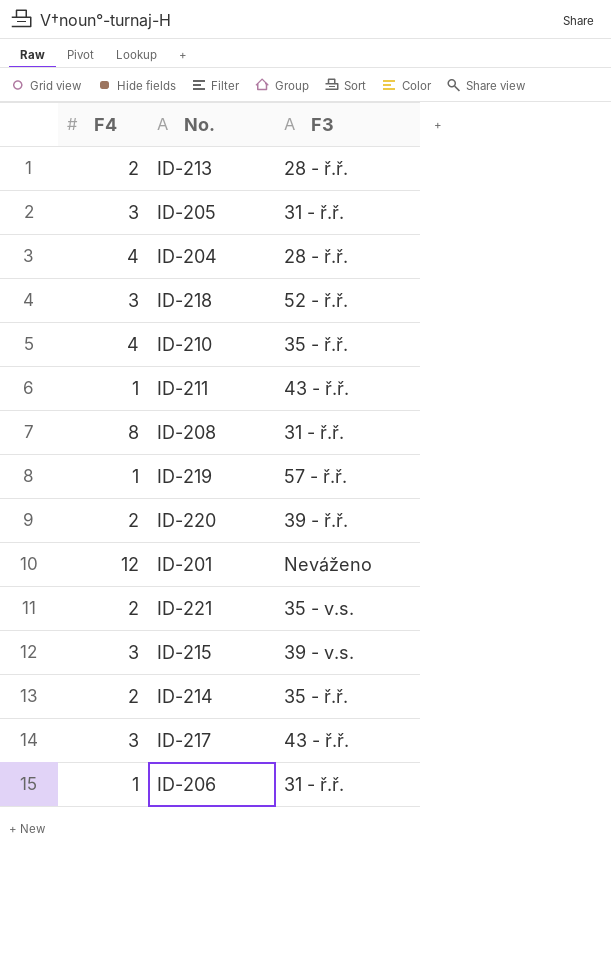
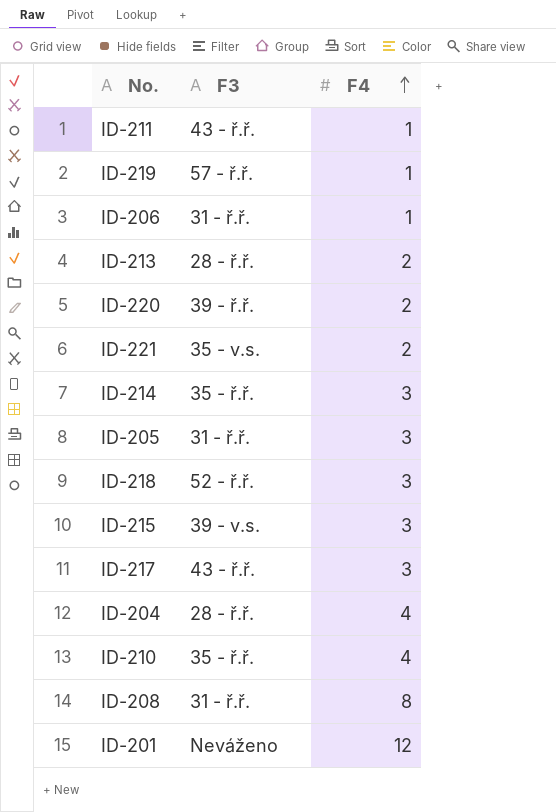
row order: none -> F4 ascending
column F4 | position: 1 -> 3
ID-214 | F4: 2 -> 3

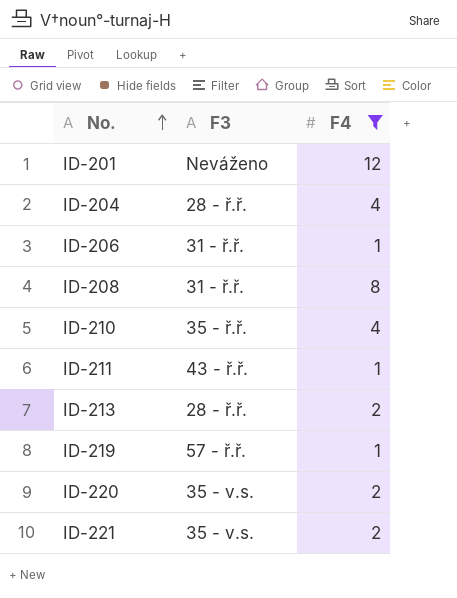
filter: none -> F4 != 3
row order: F4 ascending -> No. ascending
ID-220 | F3: 39 - ř.ř. -> 35 - v.s.

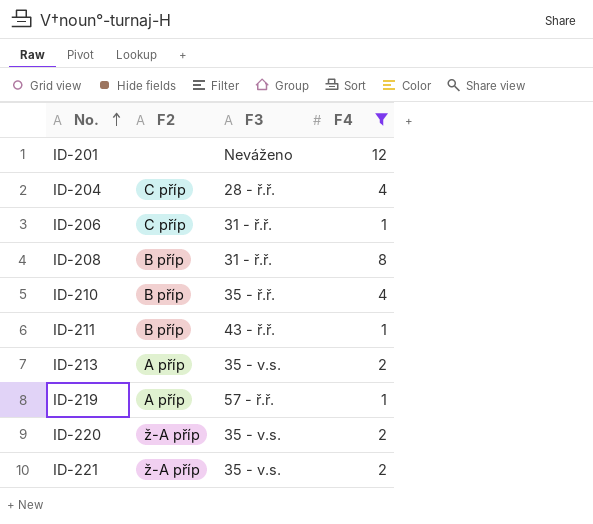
column F2 | position: none -> 2
ID-213 | F3: 28 - ř.ř. -> 35 - v.s.

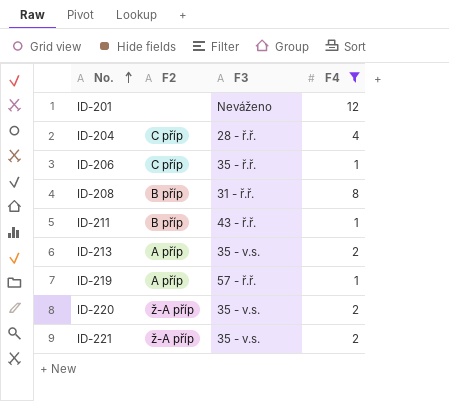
row ID-210: B příp | 35 - ř.ř. | 4 -> none
ID-206 | F3: 31 - ř.ř. -> 35 - ř.ř.

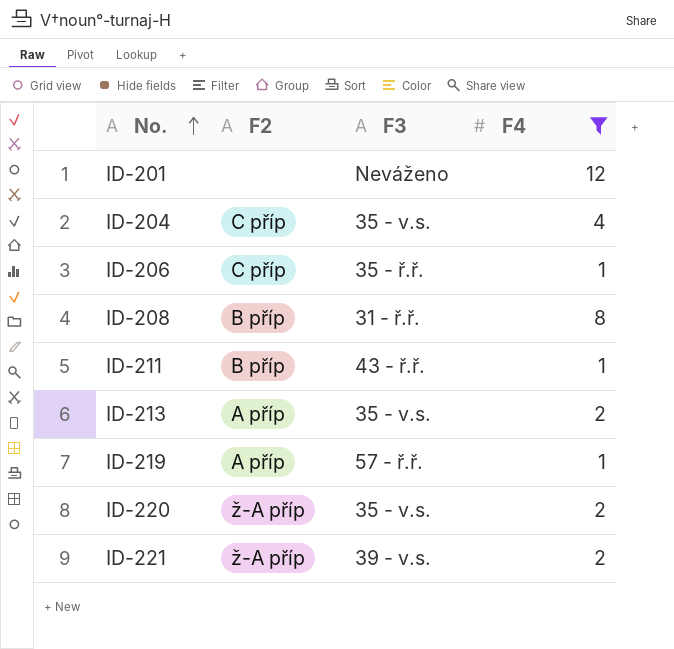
ID-204 | F3: 28 - ř.ř. -> 35 - v.s.
ID-221 | F3: 35 - v.s. -> 39 - v.s.

